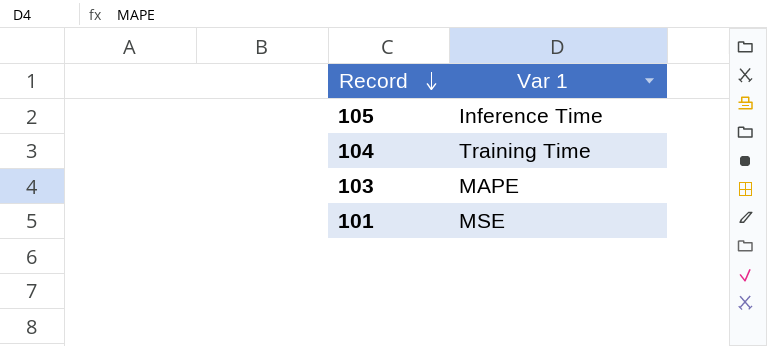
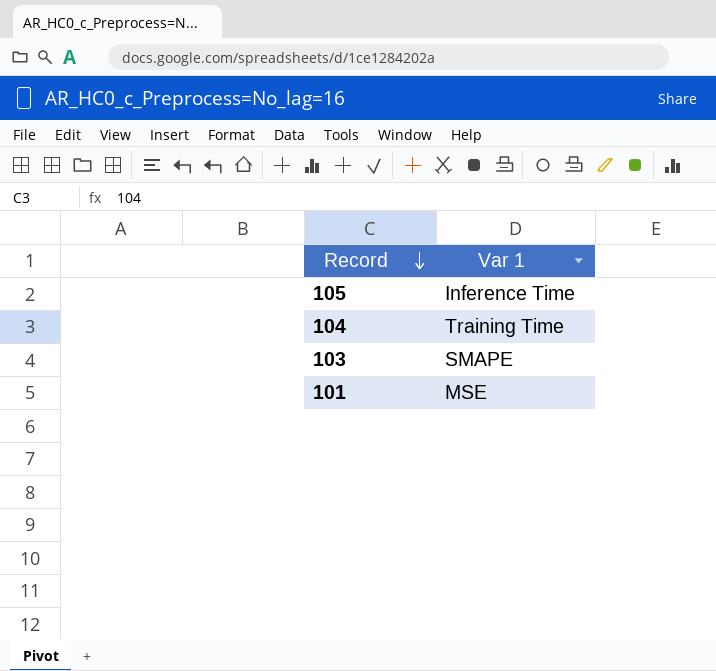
103 | Var 1: MAPE -> SMAPE

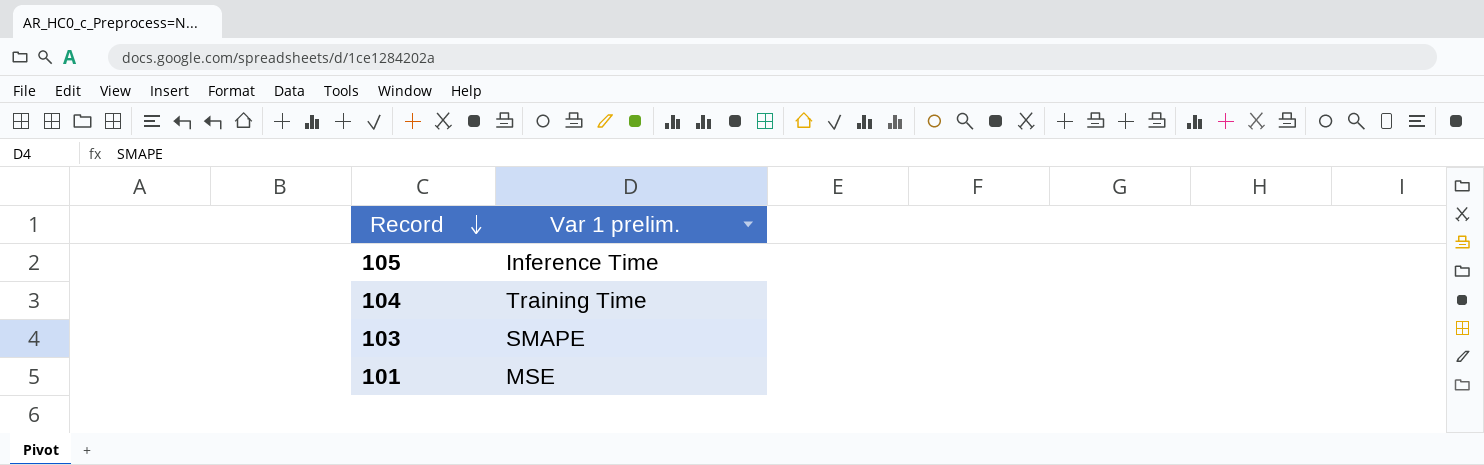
column name: Var 1 -> Var 1 prelim.

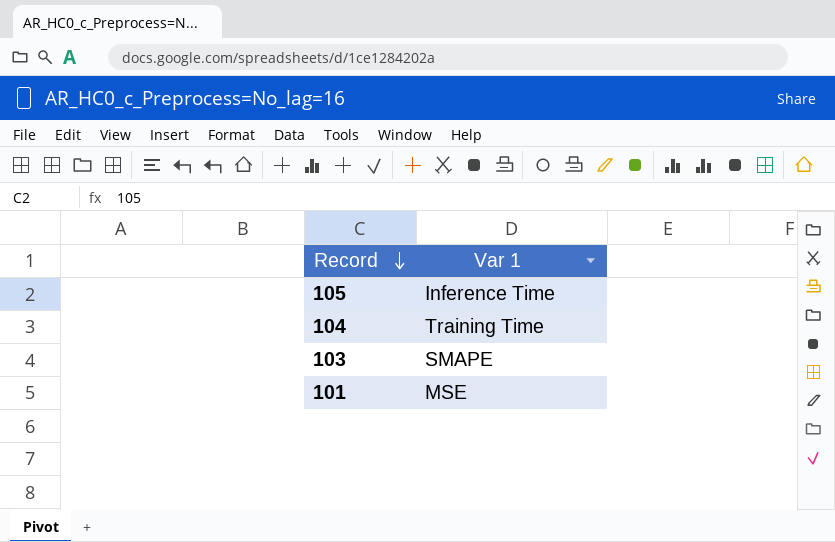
column name: Var 1 prelim. -> Var 1

